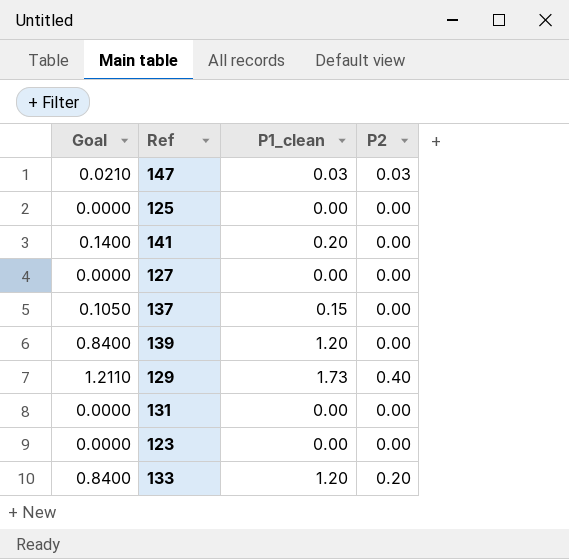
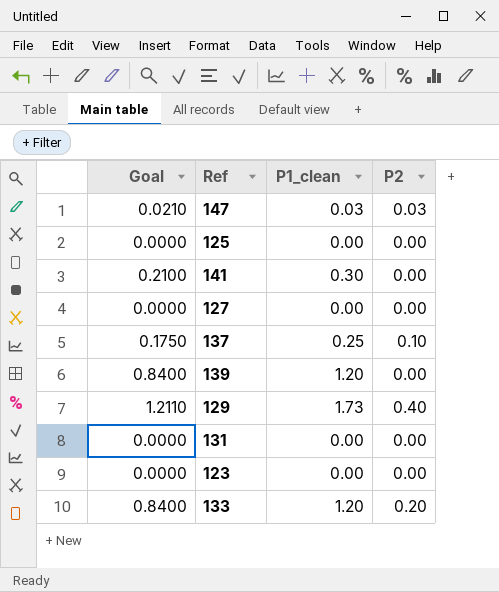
141 | Goal: 0.1400 -> 0.2100
141 | P1_clean: 0.20 -> 0.30
137 | Goal: 0.1050 -> 0.1750
137 | P1_clean: 0.15 -> 0.25
137 | P2: 0.00 -> 0.10

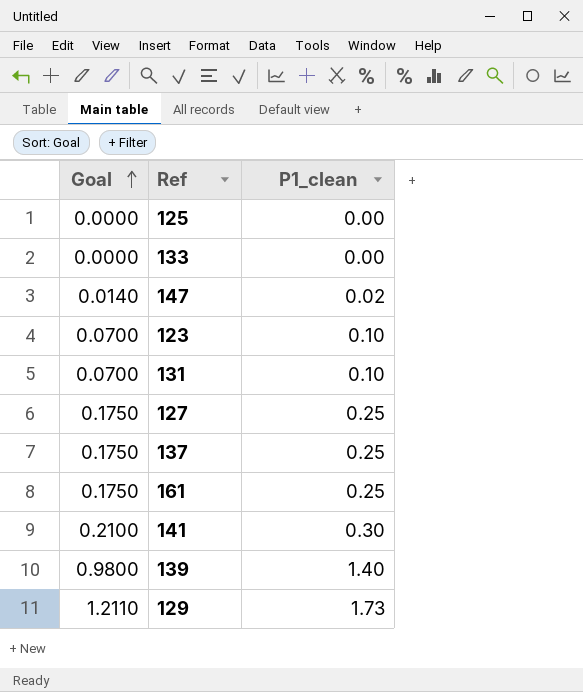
row order: none -> Goal ascending
column P2 | position: 4 -> none
133 | Goal: 0.8400 -> 0.0000
133 | P1_clean: 1.20 -> 0.00
147 | Goal: 0.0210 -> 0.0140
147 | P1_clean: 0.03 -> 0.02
123 | Goal: 0.0000 -> 0.0700
123 | P1_clean: 0.00 -> 0.10
131 | Goal: 0.0000 -> 0.0700
131 | P1_clean: 0.00 -> 0.10
127 | Goal: 0.0000 -> 0.1750
127 | P1_clean: 0.00 -> 0.25
row 161: none -> 0.1750 | 0.25
139 | Goal: 0.8400 -> 0.9800
139 | P1_clean: 1.20 -> 1.40

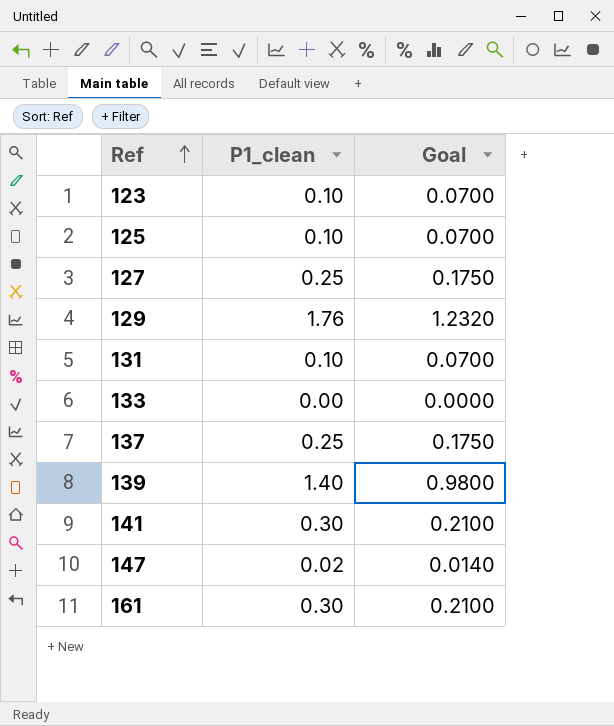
row order: Goal ascending -> Ref ascending
column Goal | position: 1 -> 3
125 | P1_clean: 0.00 -> 0.10
125 | Goal: 0.0000 -> 0.0700
129 | P1_clean: 1.73 -> 1.76
129 | Goal: 1.2110 -> 1.2320
161 | P1_clean: 0.25 -> 0.30
161 | Goal: 0.1750 -> 0.2100

